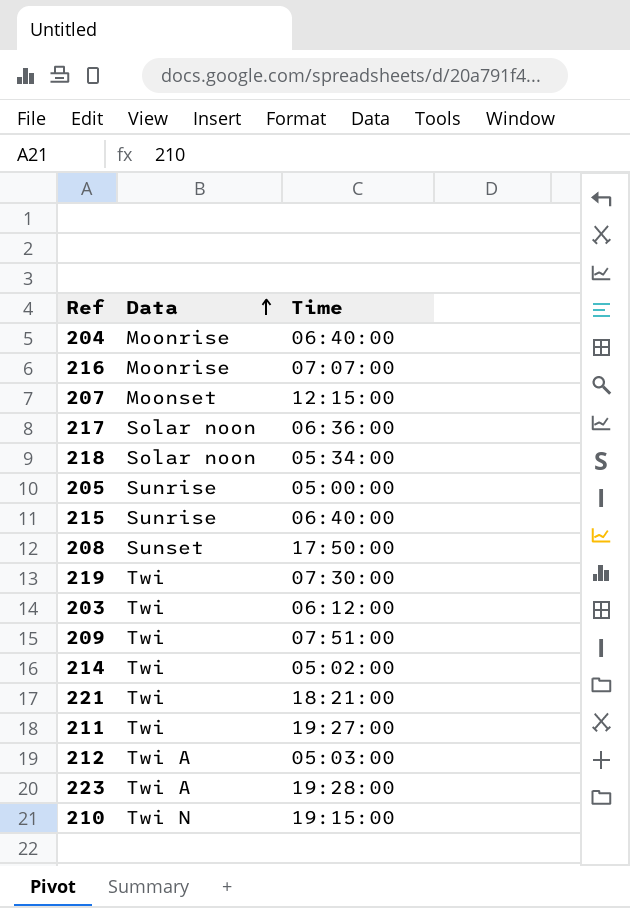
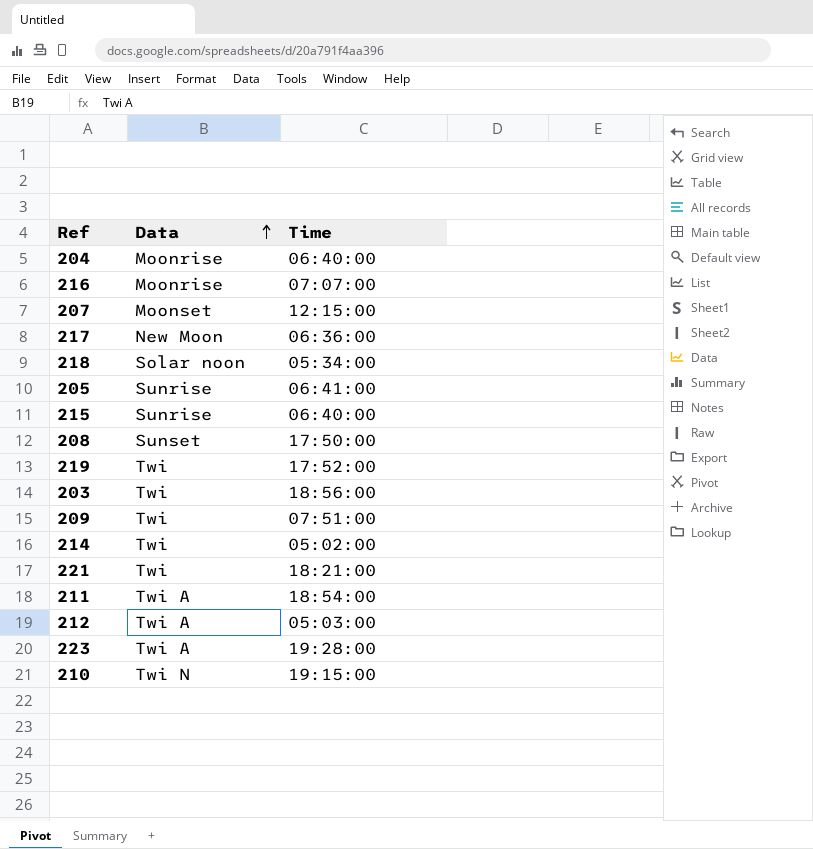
217 | Data: Solar noon -> New Moon
205 | Time: 05:00:00 -> 06:41:00
219 | Time: 07:30:00 -> 17:52:00
203 | Time: 06:12:00 -> 18:56:00
211 | Data: Twi -> Twi A
211 | Time: 19:27:00 -> 18:54:00

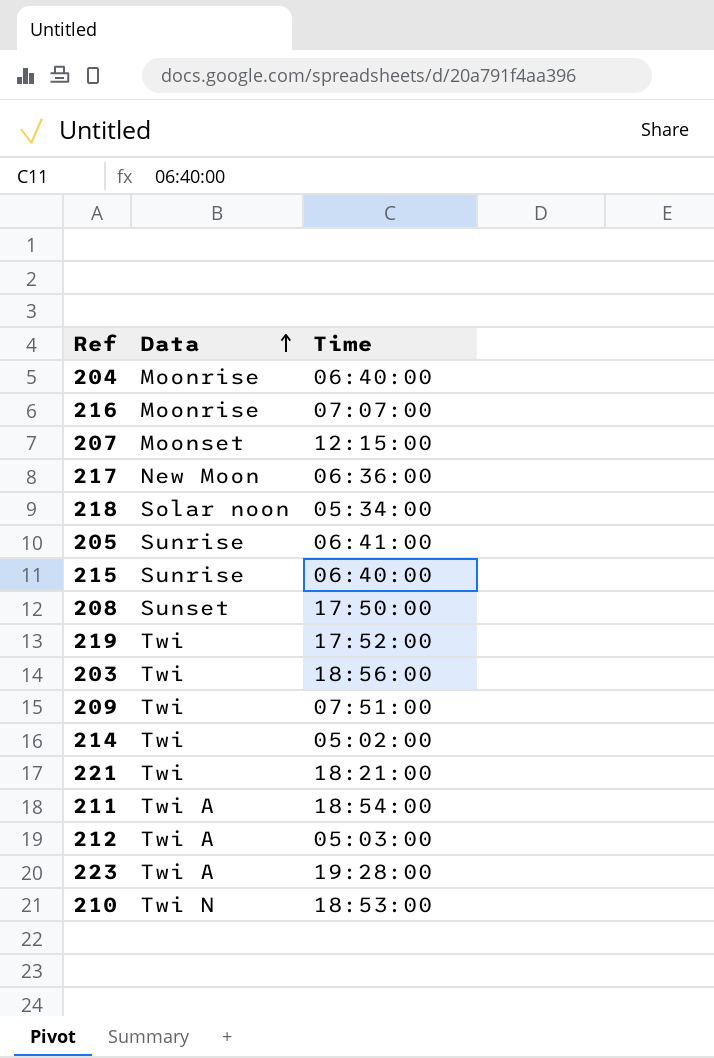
210 | Time: 19:15:00 -> 18:53:00

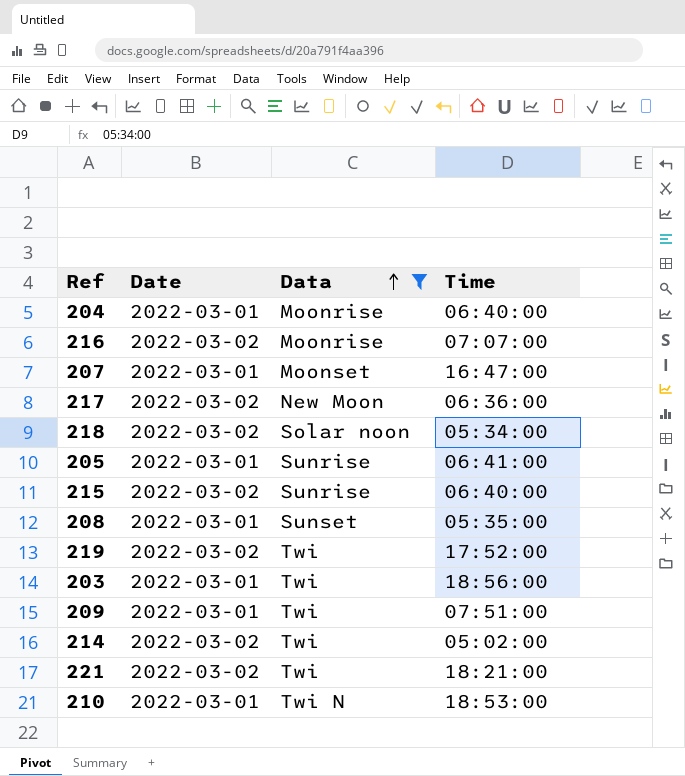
filter: none -> Data != Twi A
column Date | position: none -> 2
207 | Time: 12:15:00 -> 16:47:00
208 | Time: 17:50:00 -> 05:35:00

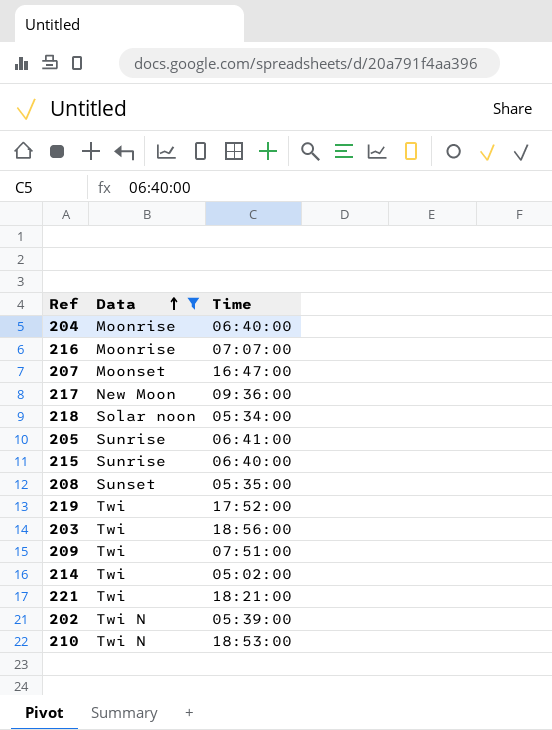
column Date | position: 2 -> none
217 | Time: 06:36:00 -> 09:36:00
row 202: none -> Twi N | 05:39:00

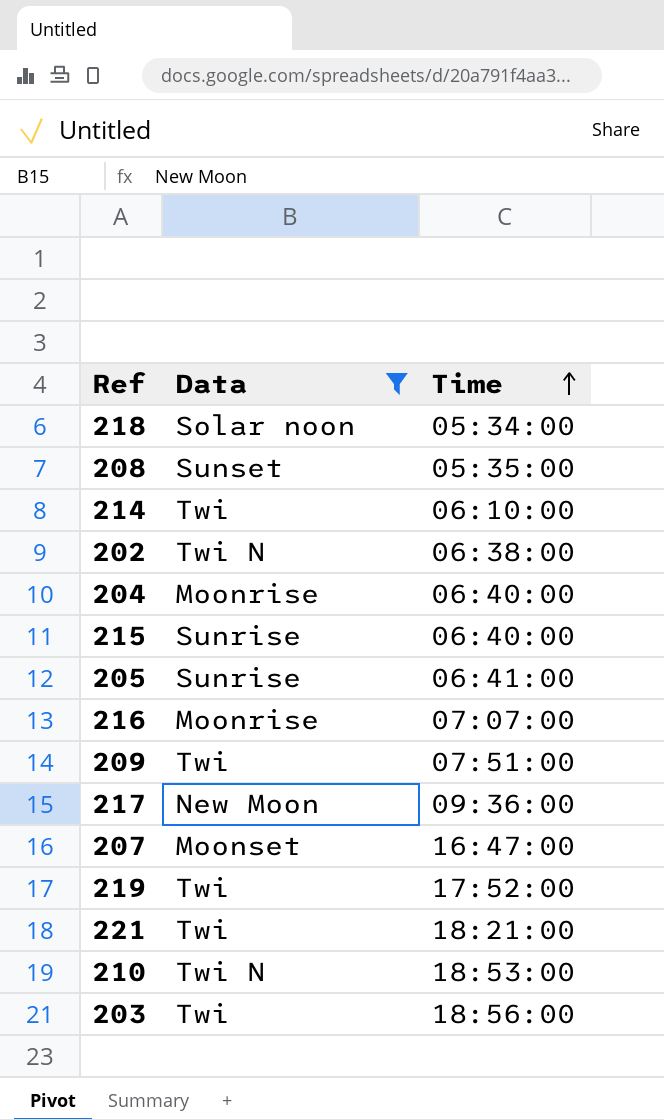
row order: Data ascending -> Time ascending
214 | Time: 05:02:00 -> 06:10:00
202 | Time: 05:39:00 -> 06:38:00

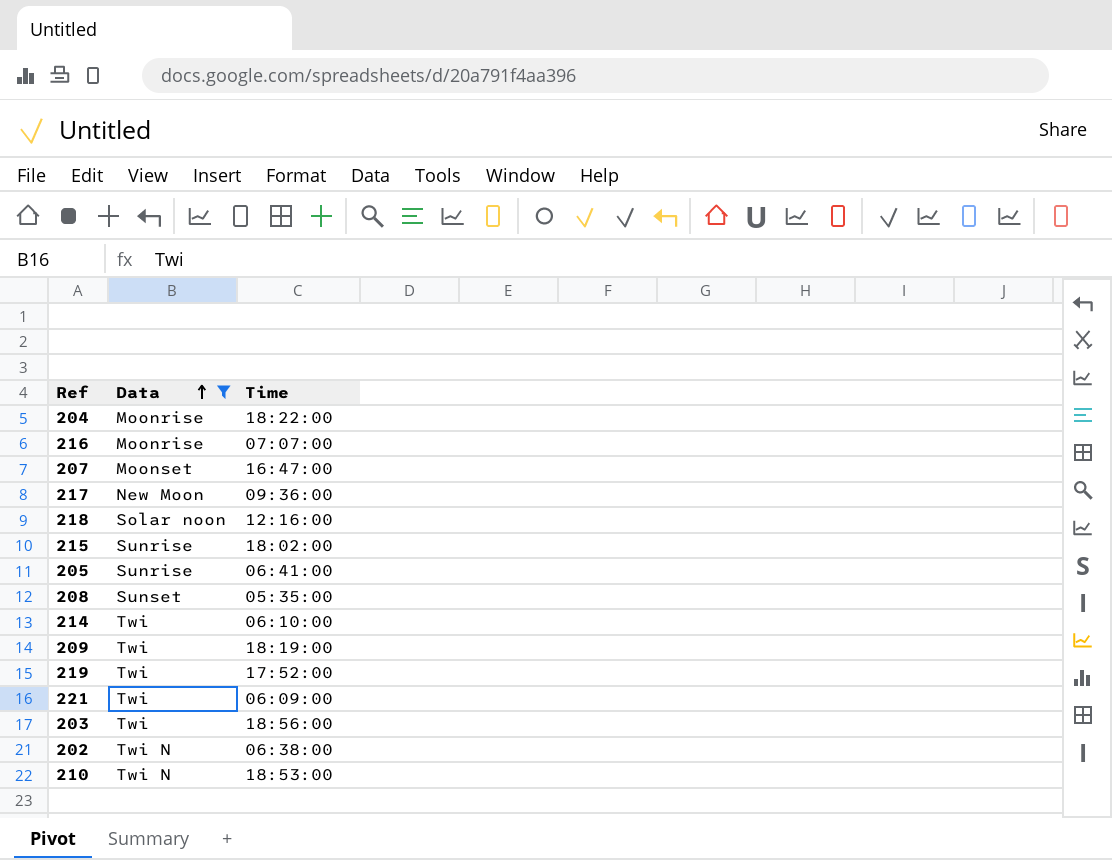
row order: Time ascending -> Data ascending
204 | Time: 06:40:00 -> 18:22:00
218 | Time: 05:34:00 -> 12:16:00
215 | Time: 06:40:00 -> 18:02:00
209 | Time: 07:51:00 -> 18:19:00
221 | Time: 18:21:00 -> 06:09:00

